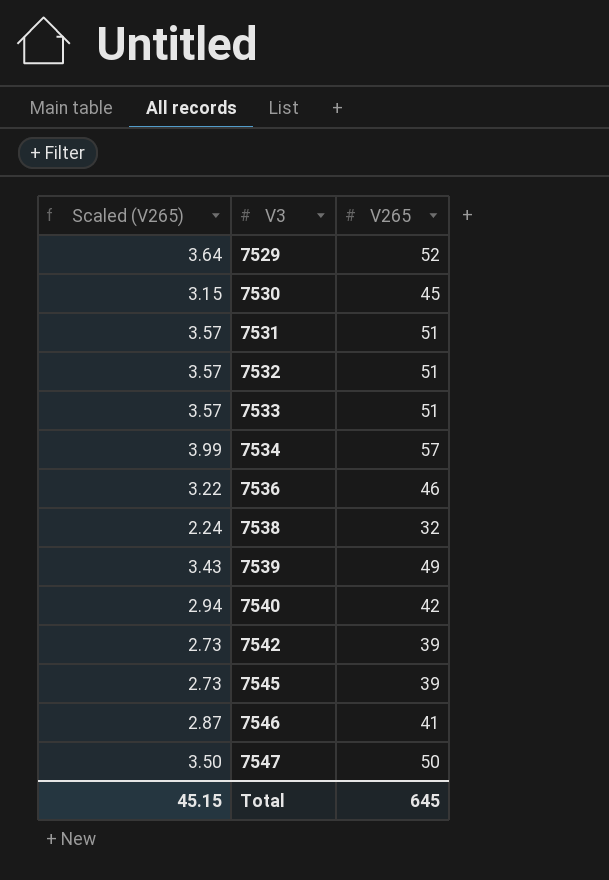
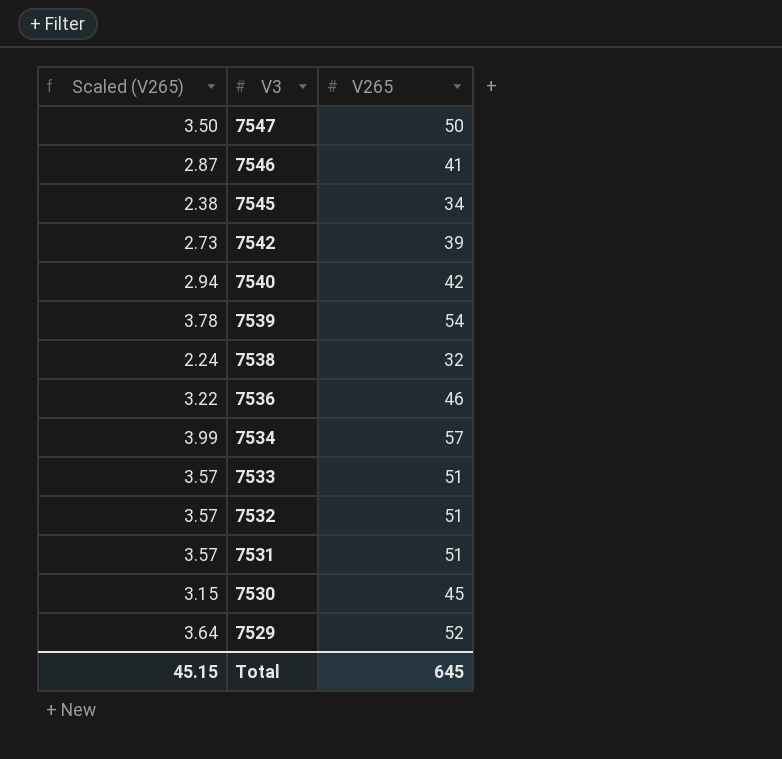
row order: V3 ascending -> V3 descending
7545 | Scaled (V265): 2.73 -> 2.38
7545 | V265: 39 -> 34
7539 | Scaled (V265): 3.43 -> 3.78
7539 | V265: 49 -> 54

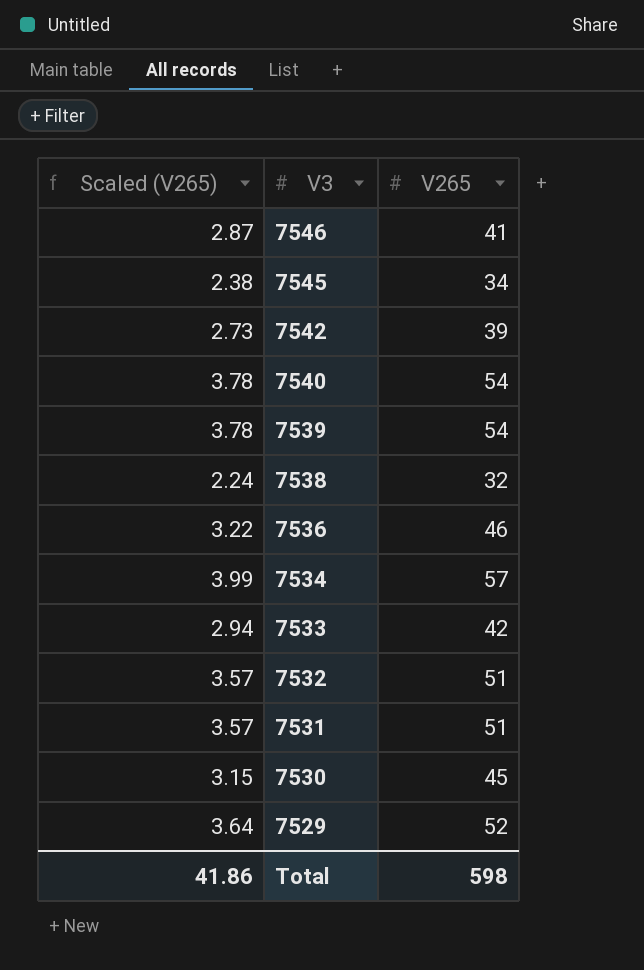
row 7547: 3.50 | 50 -> none
7540 | Scaled (V265): 2.94 -> 3.78
7540 | V265: 42 -> 54
7533 | Scaled (V265): 3.57 -> 2.94
7533 | V265: 51 -> 42
Total | Scaled (V265): 45.15 -> 41.86
Total | V265: 645 -> 598

